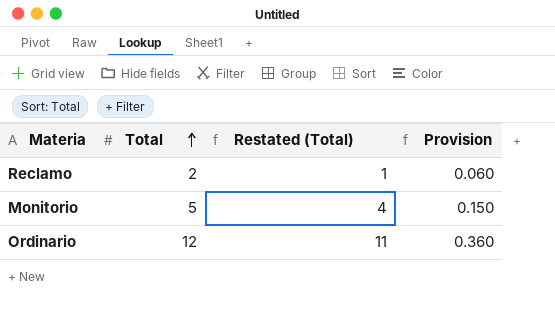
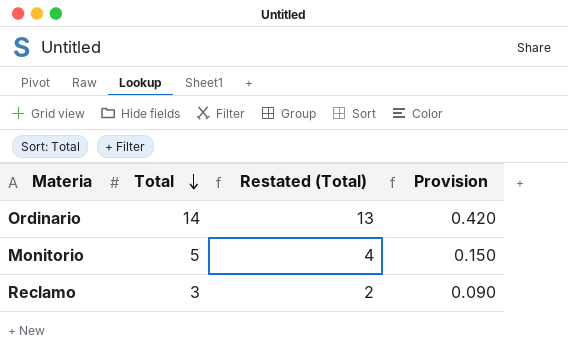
row order: Total ascending -> Total descending
Ordinario | Total: 12 -> 14
Ordinario | Restated (Total): 11 -> 13
Ordinario | Provision: 0.360 -> 0.420
Reclamo | Total: 2 -> 3
Reclamo | Restated (Total): 1 -> 2
Reclamo | Provision: 0.060 -> 0.090

